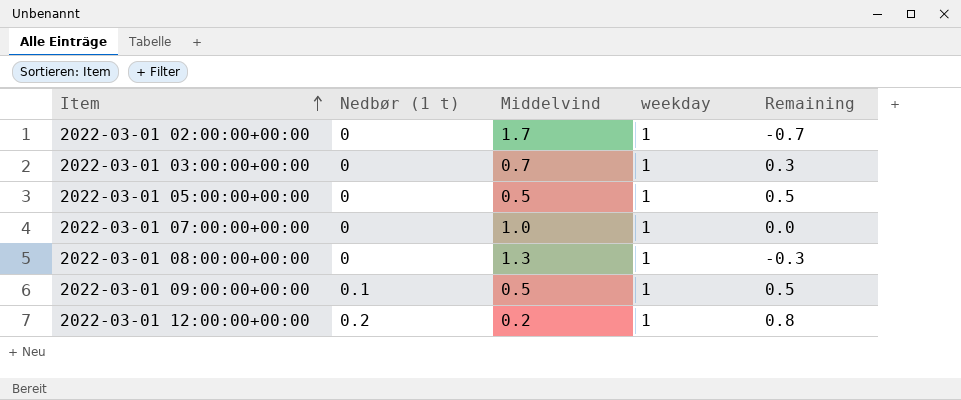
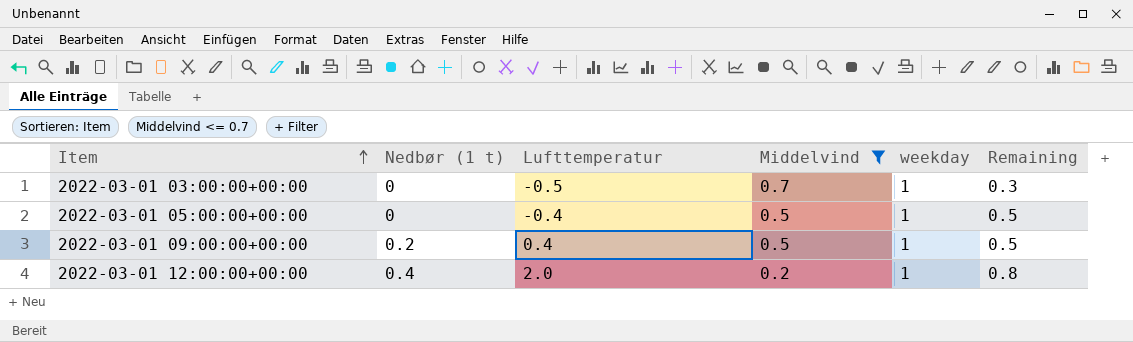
filter: none -> Middelvind <= 0.7
column Lufttemperatur | position: none -> 3
2022-03-01 09:00:00+00:00 | Nedbør (1 t): 0.1 -> 0.2
2022-03-01 12:00:00+00:00 | Nedbør (1 t): 0.2 -> 0.4

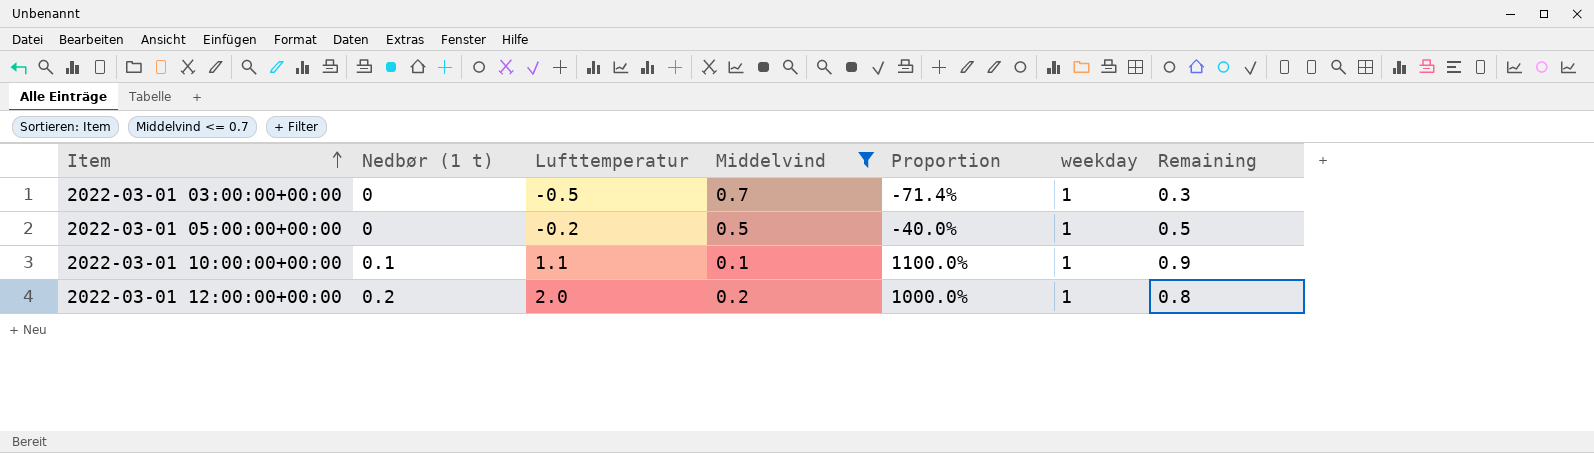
column Proportion | formula: none -> [Lufttemperatur] / [Middelvind]
row 2022-03-01 09:00:00+00:00: 0.2 | 0.4 | 0.5 | 1 | 0.5 -> none
2022-03-01 05:00:00+00:00 | Lufttemperatur: -0.4 -> -0.2
row 2022-03-01 10:00:00+00:00: none -> 0.1 | 1.1 | 0.1 | 1100.0% | 1 | 0.9
2022-03-01 12:00:00+00:00 | Nedbør (1 t): 0.4 -> 0.2

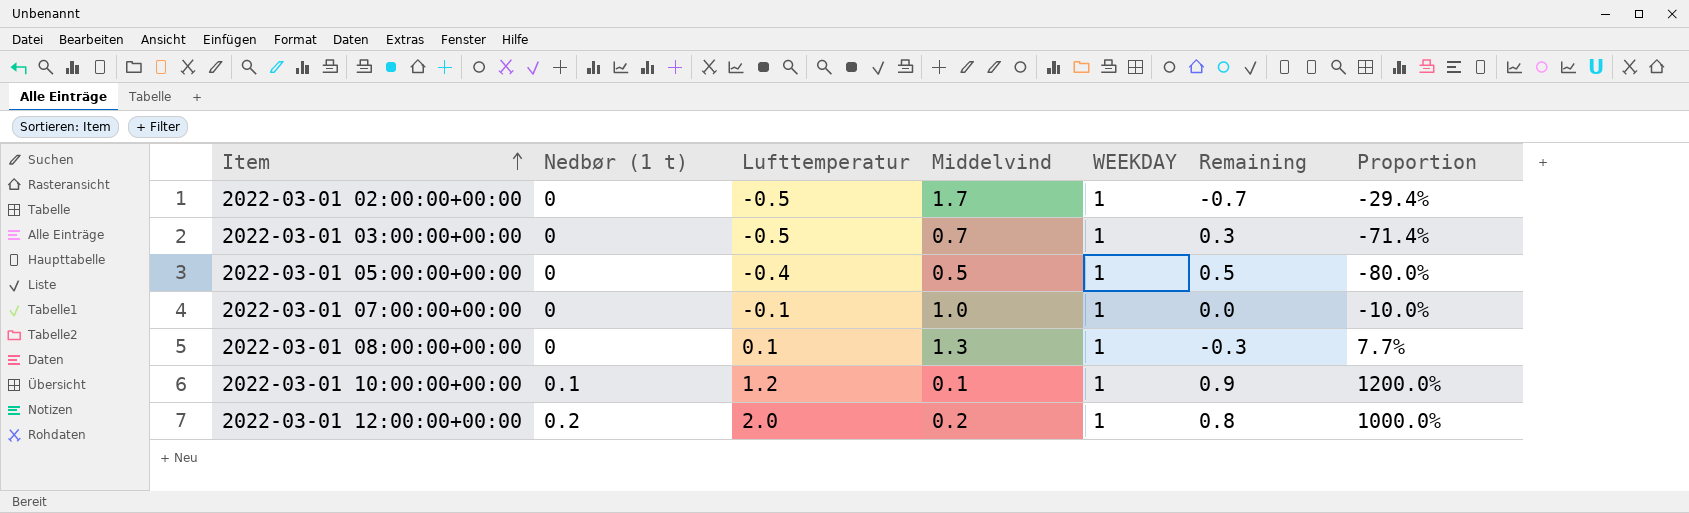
filter: Middelvind <= 0.7 -> none
column name: weekday -> WEEKDAY
column Proportion | position: 5 -> 7
2022-03-01 05:00:00+00:00 | Lufttemperatur: -0.2 -> -0.4
2022-03-01 05:00:00+00:00 | Proportion: -40.0% -> -80.0%
2022-03-01 10:00:00+00:00 | Lufttemperatur: 1.1 -> 1.2
2022-03-01 10:00:00+00:00 | Proportion: 1100.0% -> 1200.0%

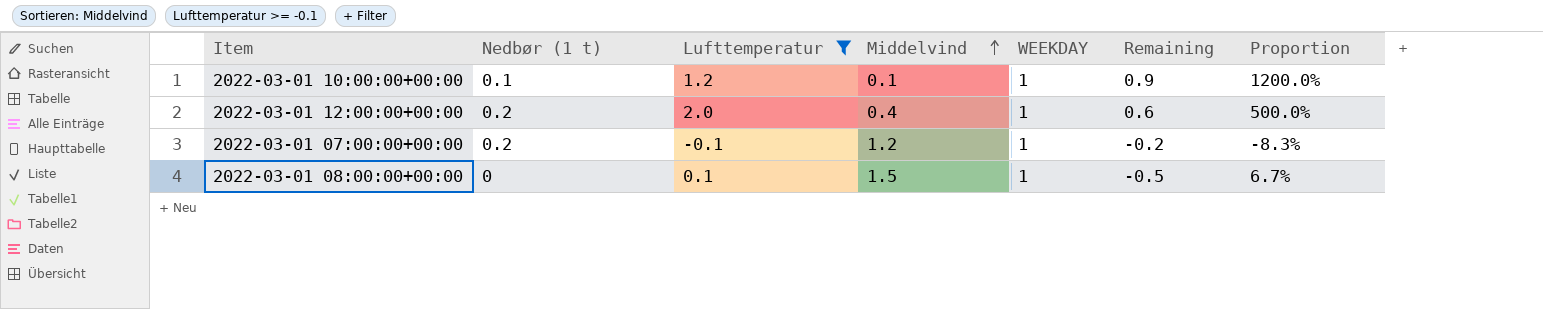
filter: none -> Lufttemperatur >= -0.1
row order: Item ascending -> Middelvind ascending
2022-03-01 12:00:00+00:00 | Middelvind: 0.2 -> 0.4
2022-03-01 12:00:00+00:00 | Remaining: 0.8 -> 0.6
2022-03-01 12:00:00+00:00 | Proportion: 1000.0% -> 500.0%
2022-03-01 07:00:00+00:00 | Nedbør (1 t): 0 -> 0.2
2022-03-01 07:00:00+00:00 | Middelvind: 1.0 -> 1.2
2022-03-01 07:00:00+00:00 | Remaining: 0.0 -> -0.2
2022-03-01 07:00:00+00:00 | Proportion: -10.0% -> -8.3%
2022-03-01 08:00:00+00:00 | Middelvind: 1.3 -> 1.5
2022-03-01 08:00:00+00:00 | Remaining: -0.3 -> -0.5
2022-03-01 08:00:00+00:00 | Proportion: 7.7% -> 6.7%

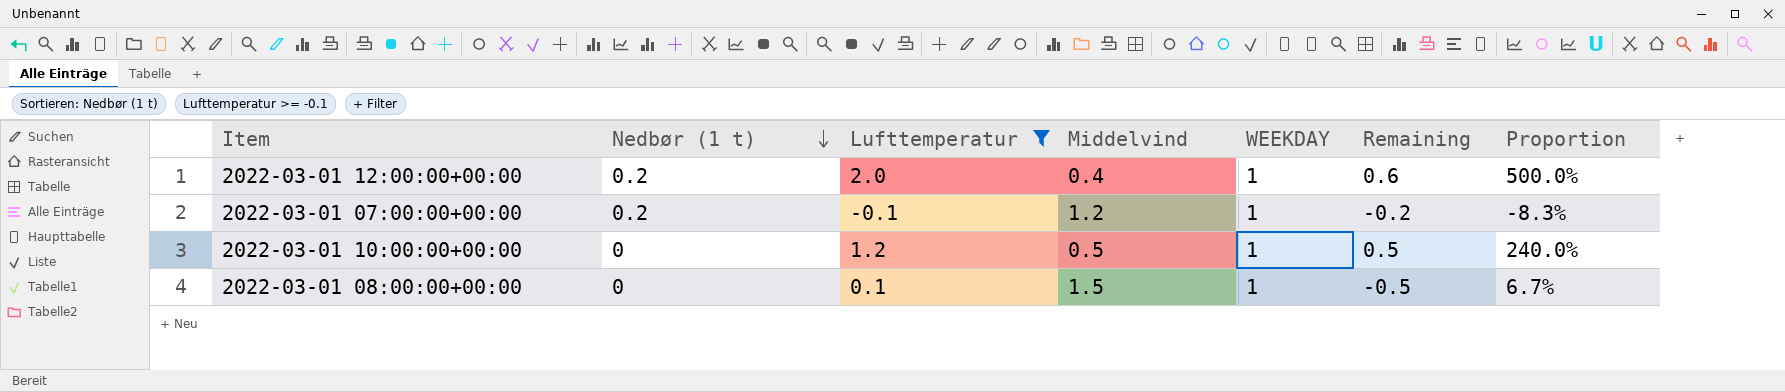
row order: Middelvind ascending -> Nedbør (1 t) descending
2022-03-01 10:00:00+00:00 | Nedbør (1 t): 0.1 -> 0
2022-03-01 10:00:00+00:00 | Middelvind: 0.1 -> 0.5
2022-03-01 10:00:00+00:00 | Remaining: 0.9 -> 0.5
2022-03-01 10:00:00+00:00 | Proportion: 1200.0% -> 240.0%

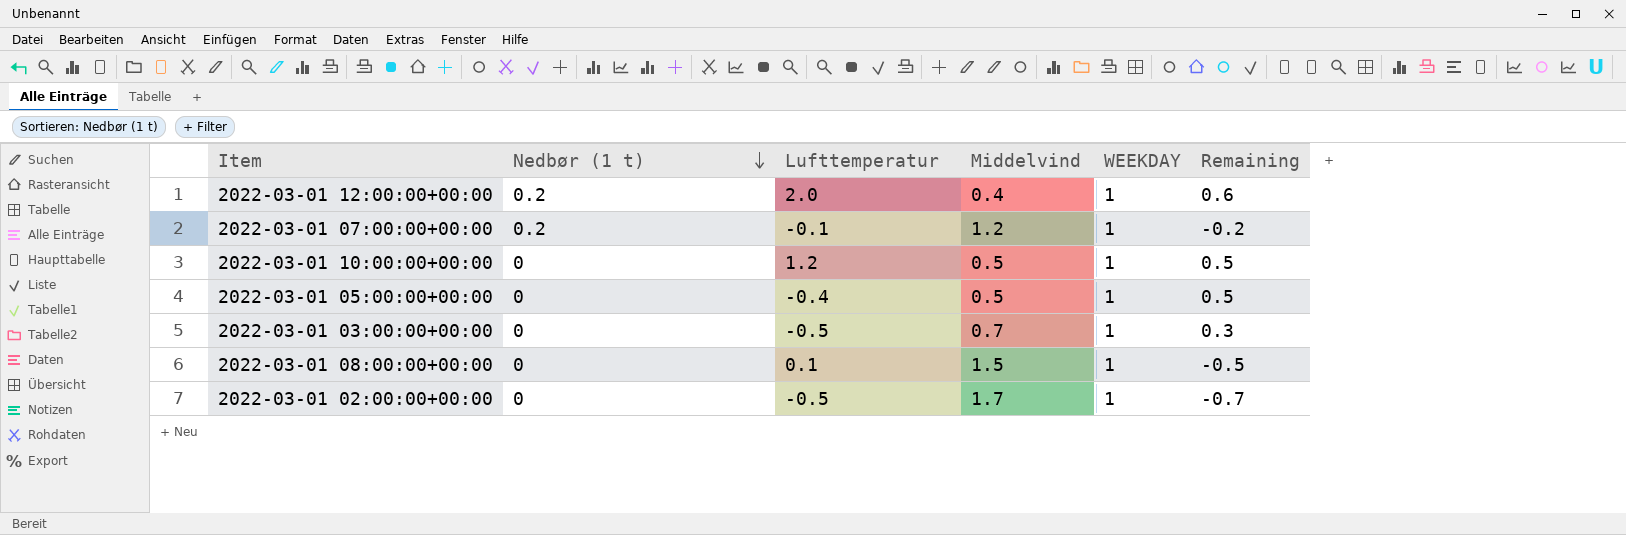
filter: Lufttemperatur >= -0.1 -> none
column Proportion | formula: [Lufttemperatur] / [Middelvind] -> none

